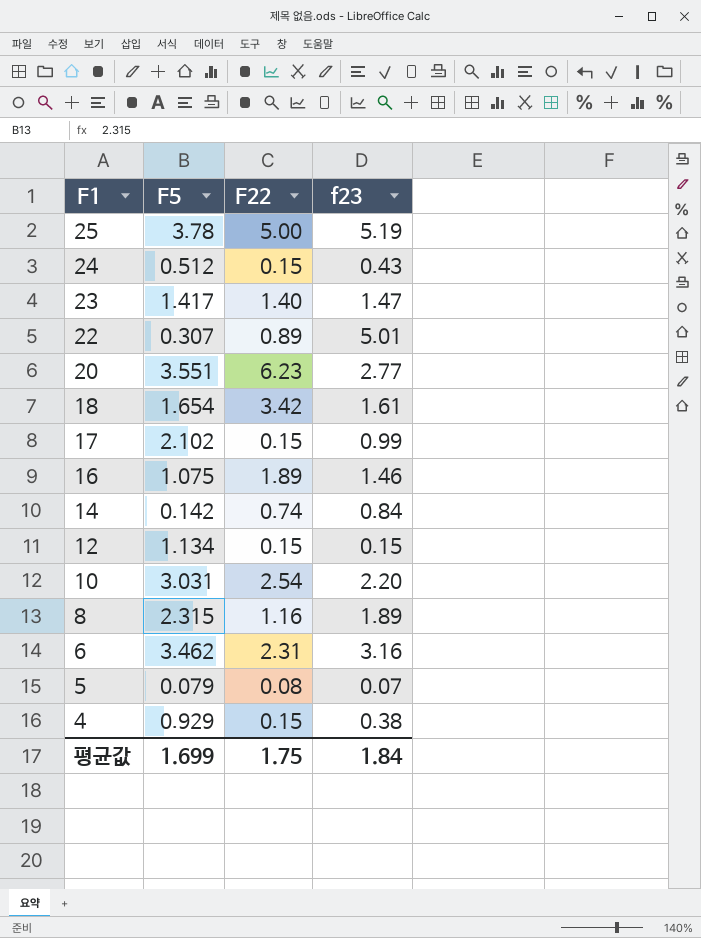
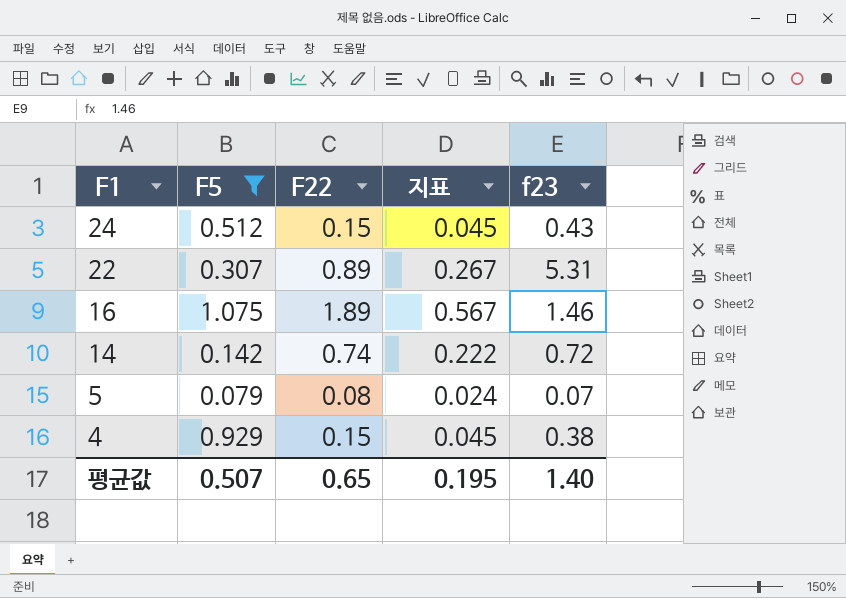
filter: none -> F5 <= 1.075
column 지표 | formula: none -> [F22] * 0.3
22 | f23: 5.01 -> 5.31
14 | f23: 0.84 -> 0.72
평균값 | F5: 1.699 -> 0.507
평균값 | F22: 1.75 -> 0.65
평균값 | f23: 1.84 -> 1.40

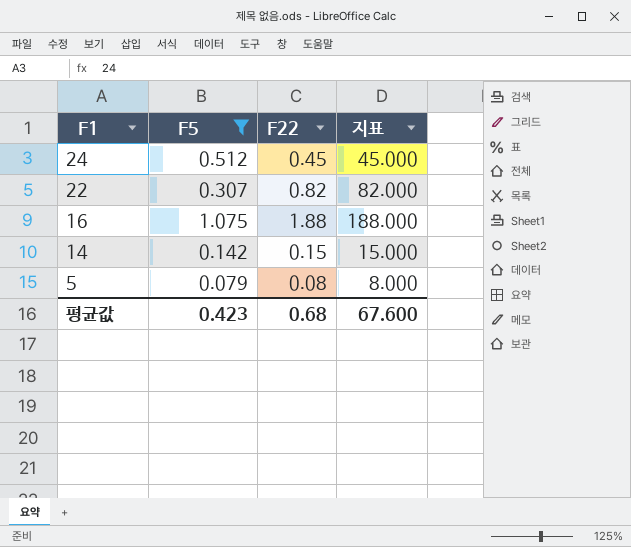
column f23 | position: 5 -> none
column 지표 | formula: [F22] * 0.3 -> [F22] * 100
row 4: 0.929 | 0.15 | 0.045 | 0.38 -> none
24 | F22: 0.15 -> 0.45
22 | F22: 0.89 -> 0.82
16 | F22: 1.89 -> 1.88
14 | F22: 0.74 -> 0.15
평균값 | F5: 0.507 -> 0.423
평균값 | F22: 0.65 -> 0.68
평균값 | 지표: 0.195 -> 67.600

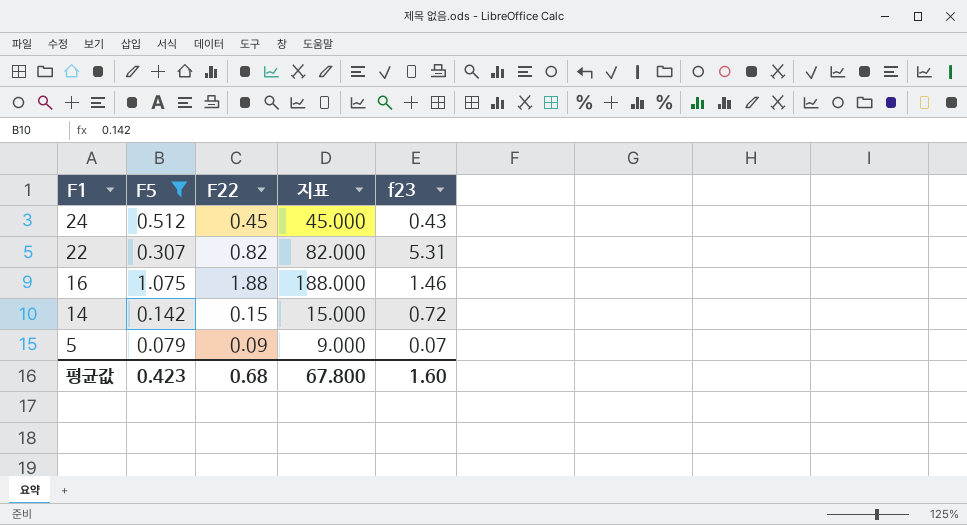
column f23 | position: none -> 5
5 | F22: 0.08 -> 0.09
5 | 지표: 8.000 -> 9.000
평균값 | 지표: 67.600 -> 67.800

